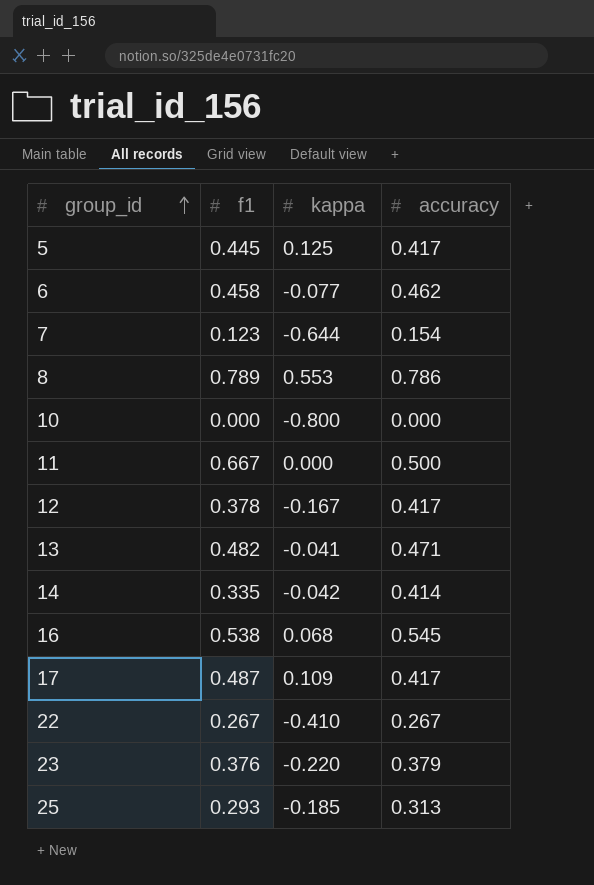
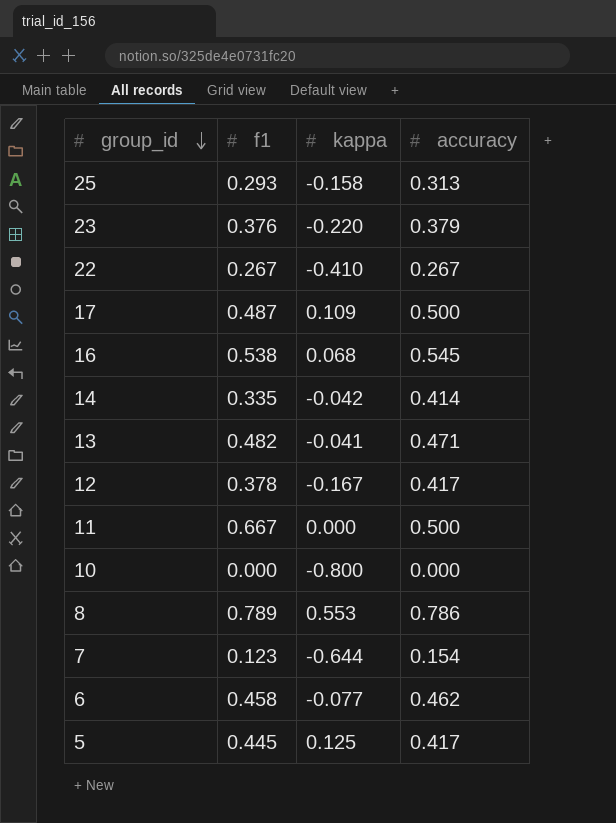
row order: group_id ascending -> group_id descending
25 | kappa: -0.185 -> -0.158
17 | accuracy: 0.417 -> 0.500

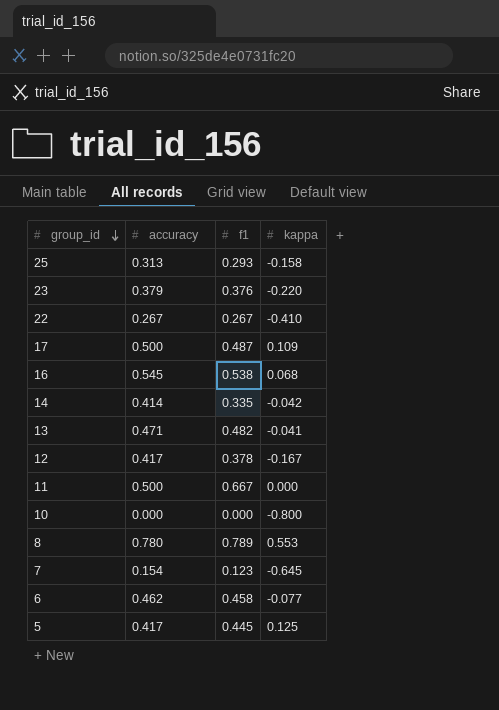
column accuracy | position: 4 -> 2
8 | accuracy: 0.786 -> 0.780
7 | kappa: -0.644 -> -0.645

